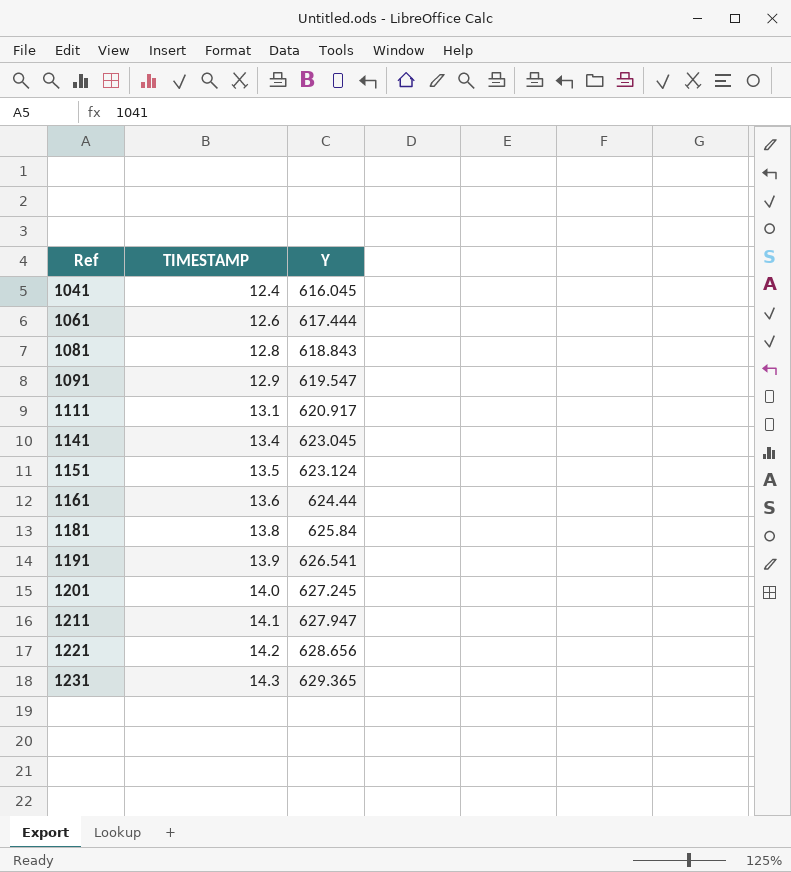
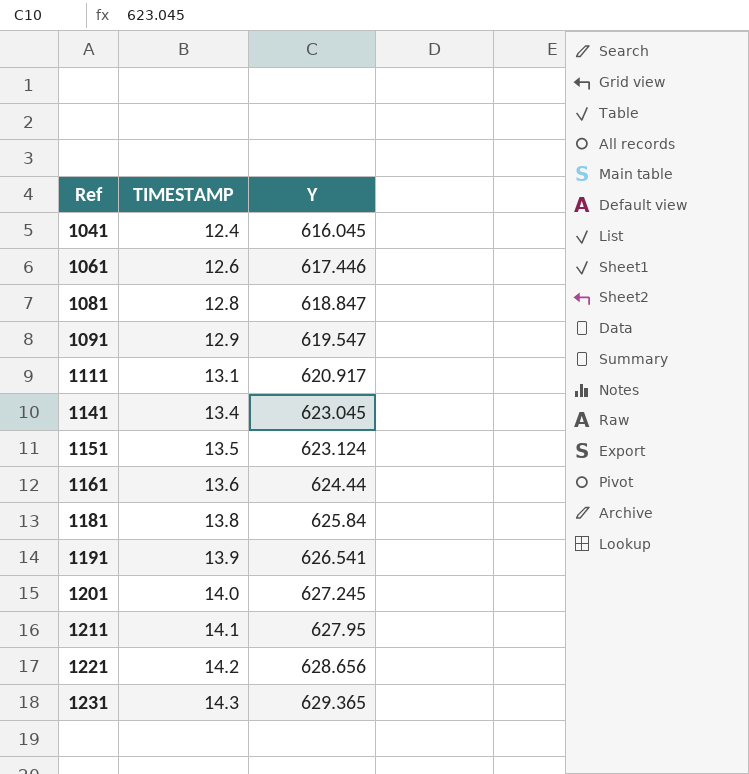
1061 | Y: 617.444 -> 617.446
1081 | Y: 618.843 -> 618.847
1211 | Y: 627.947 -> 627.95

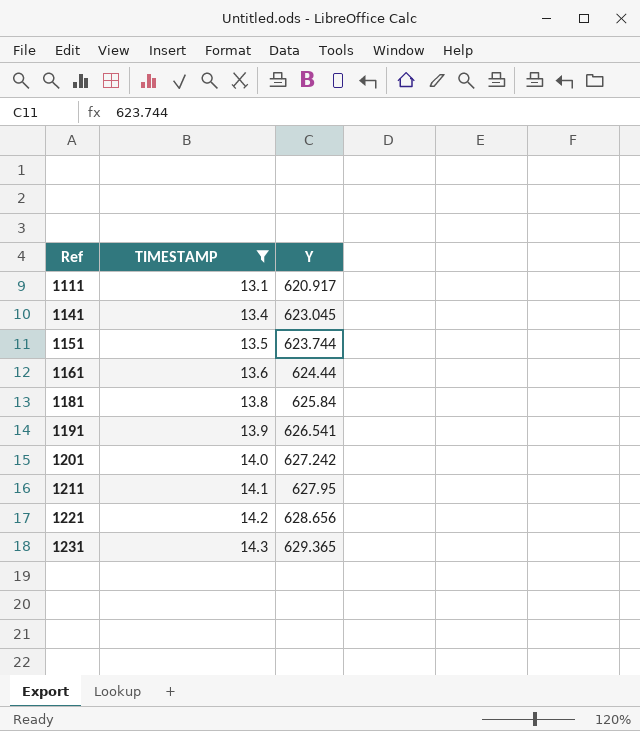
filter: none -> TIMESTAMP >= 13.1
1151 | Y: 623.124 -> 623.744
1201 | Y: 627.245 -> 627.242

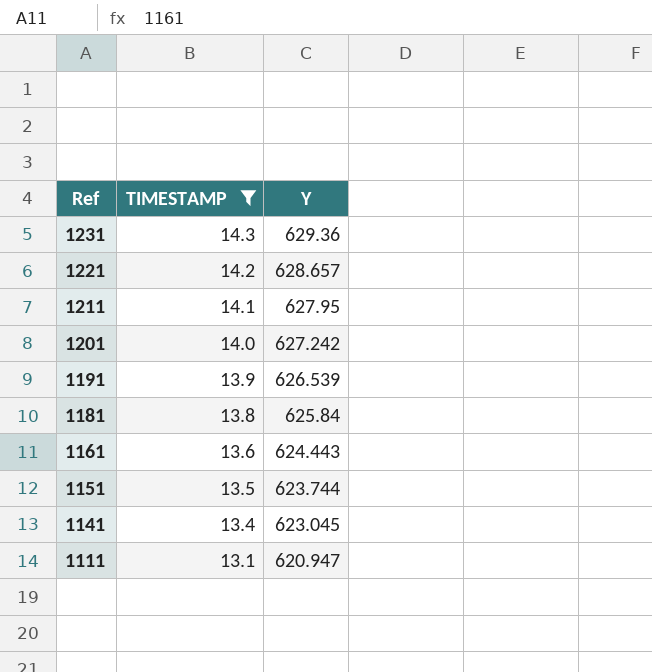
row order: Ref ascending -> Ref descending
1231 | Y: 629.365 -> 629.36
1221 | Y: 628.656 -> 628.657
1191 | Y: 626.541 -> 626.539
1161 | Y: 624.44 -> 624.443
1111 | Y: 620.917 -> 620.947

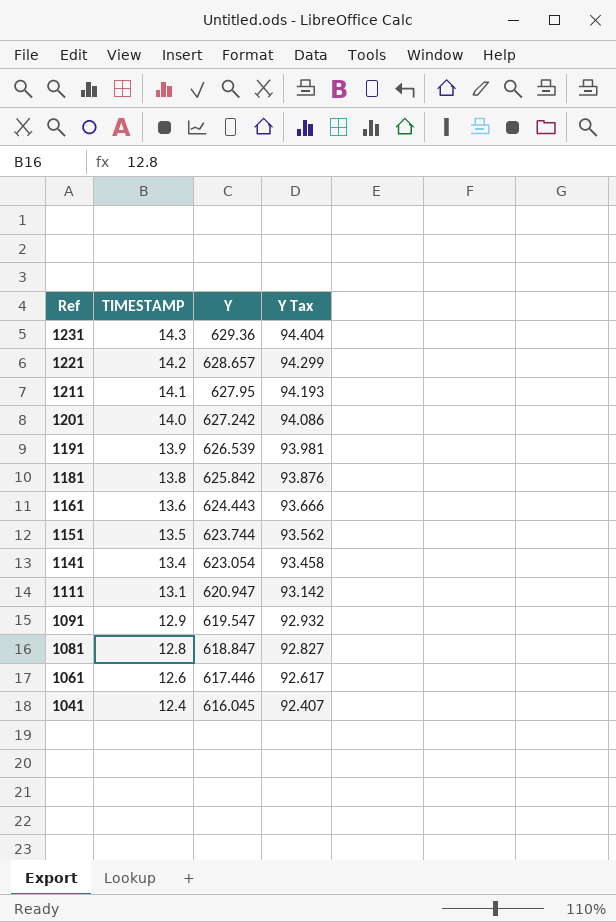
filter: TIMESTAMP >= 13.1 -> none
column Y Tax | formula: none -> [Y] * 0.15
1181 | Y: 625.84 -> 625.842
1141 | Y: 623.045 -> 623.054

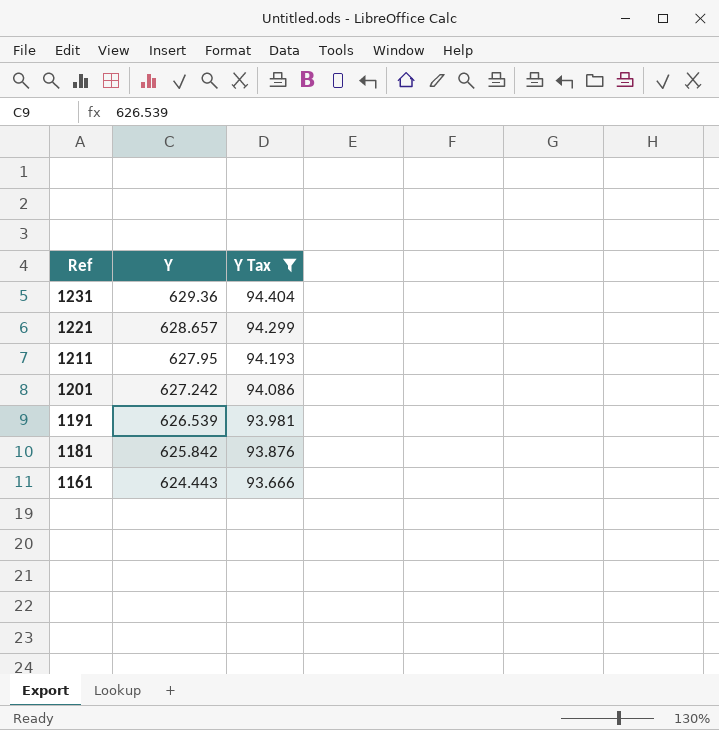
filter: none -> Y Tax >= 93.666
column TIMESTAMP | position: 2 -> none

